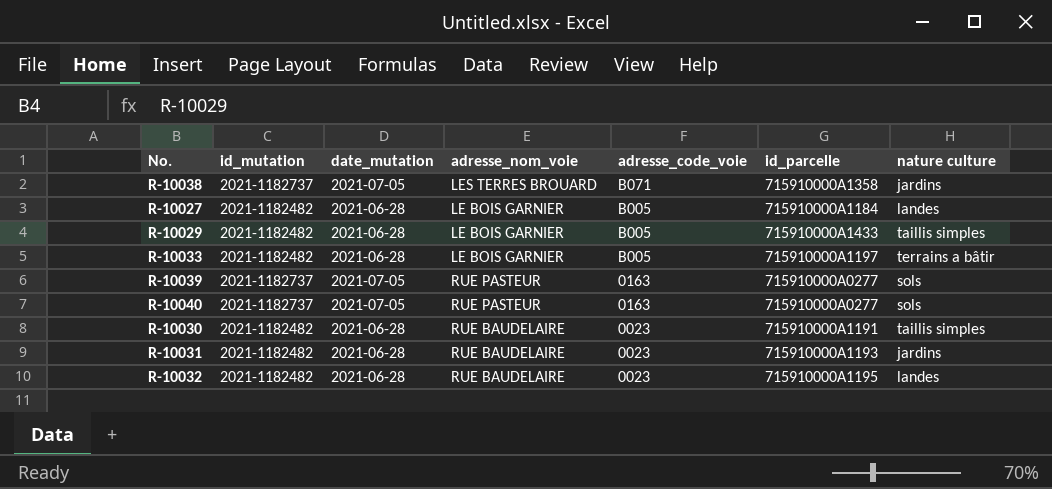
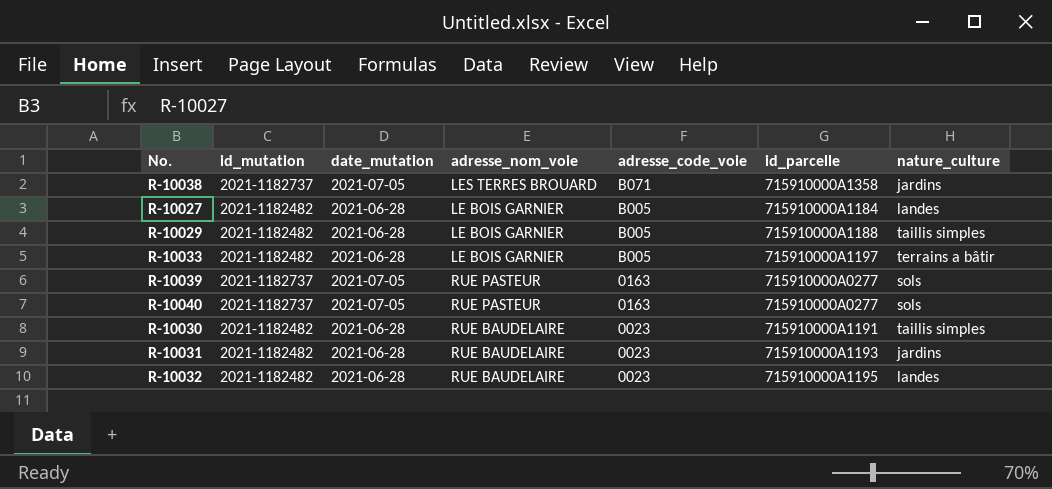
column name: nature culture -> nature_culture
R-10029 | id_parcelle: 715910000A1433 -> 715910000A1188

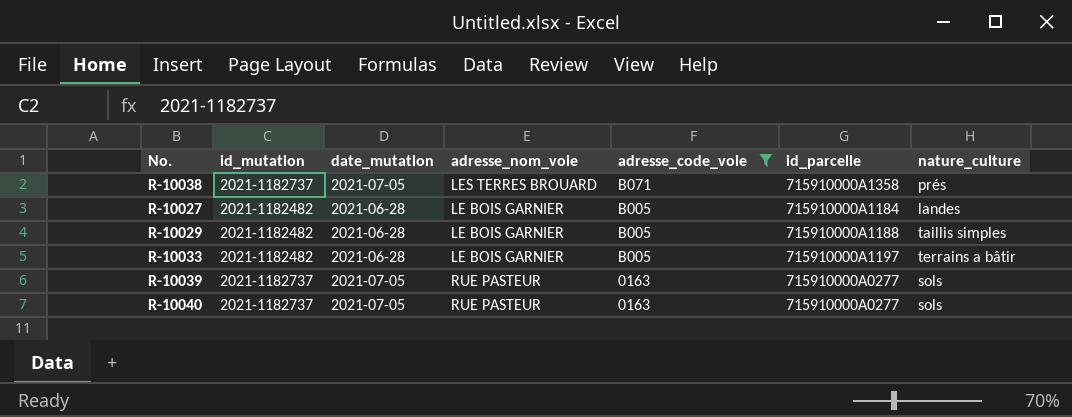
filter: none -> adresse_code_voie != 0023
R-10038 | nature_culture: jardins -> prés

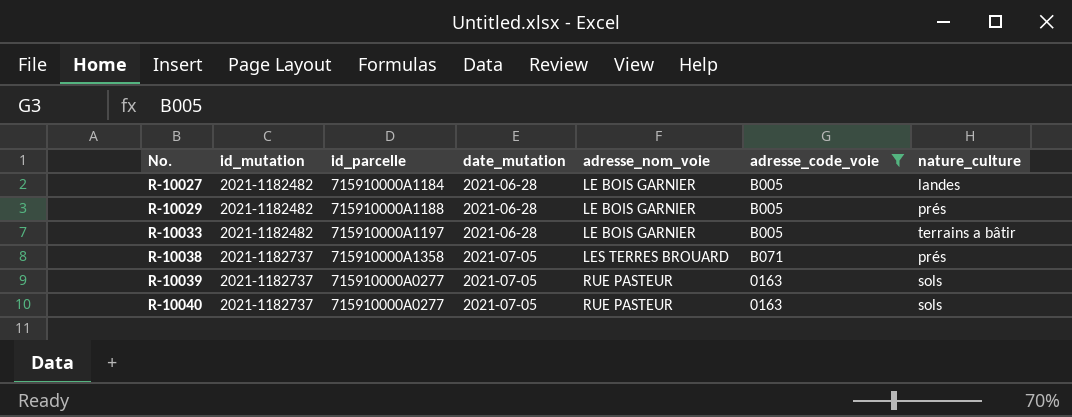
row order: adresse_code_voie descending -> No. ascending
column id_parcelle | position: 6 -> 3
R-10029 | nature_culture: taillis simples -> prés

